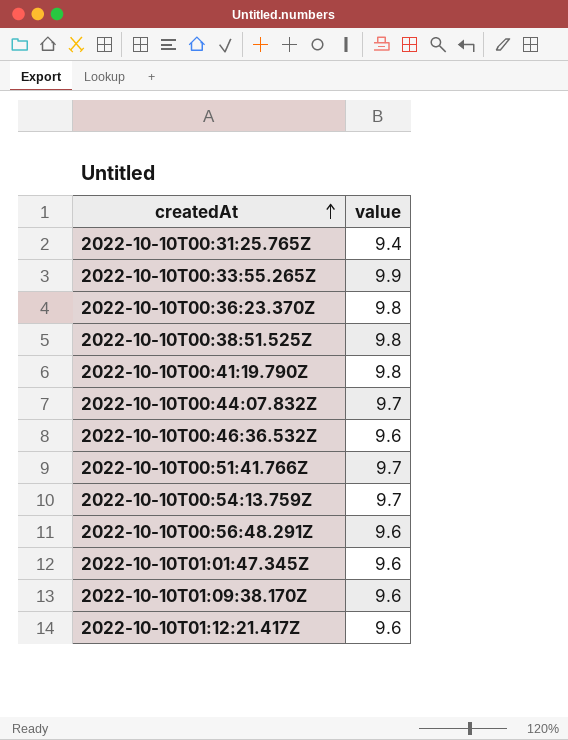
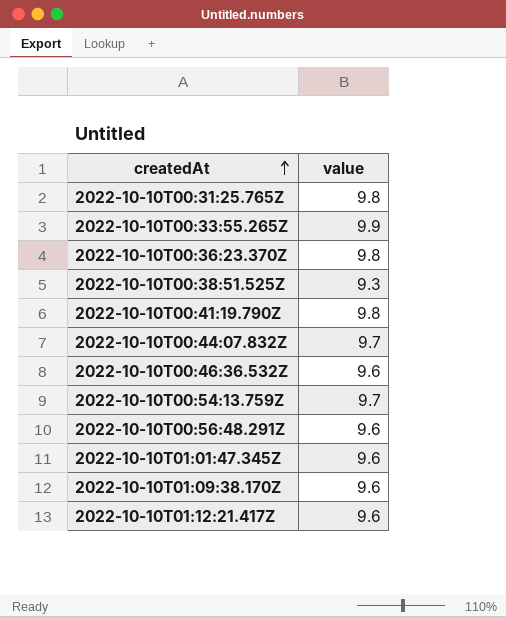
row 2022-10-10T00:51:41.766Z: 9.7 -> none
2022-10-10T00:31:25.765Z | value: 9.4 -> 9.8
2022-10-10T00:38:51.525Z | value: 9.8 -> 9.3

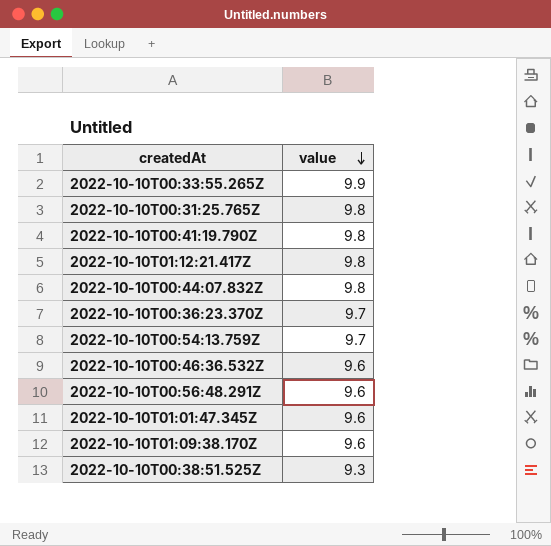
row order: createdAt ascending -> value descending
2022-10-10T01:12:21.417Z | value: 9.6 -> 9.8
2022-10-10T00:44:07.832Z | value: 9.7 -> 9.8
2022-10-10T00:36:23.370Z | value: 9.8 -> 9.7

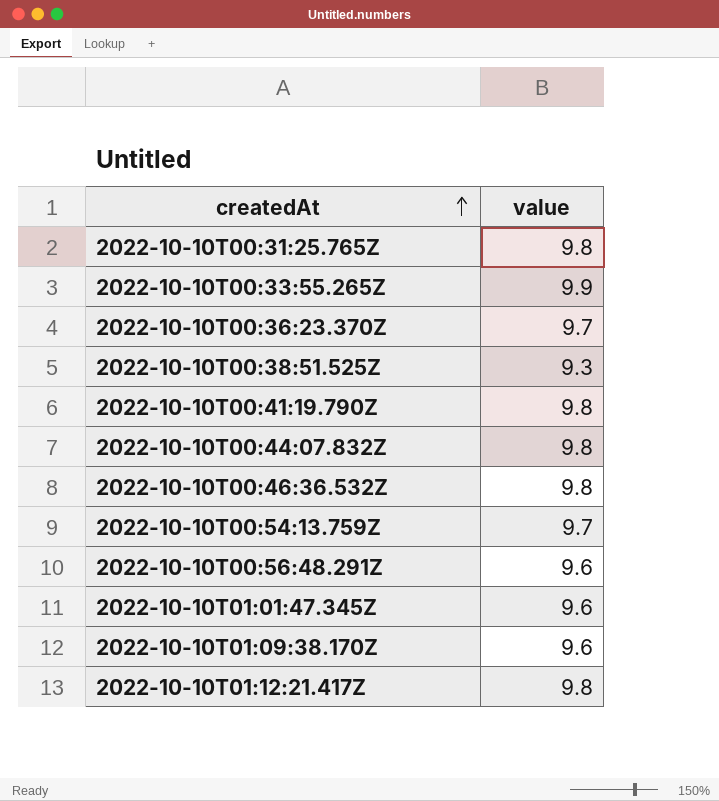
row order: value descending -> createdAt ascending
2022-10-10T00:46:36.532Z | value: 9.6 -> 9.8

